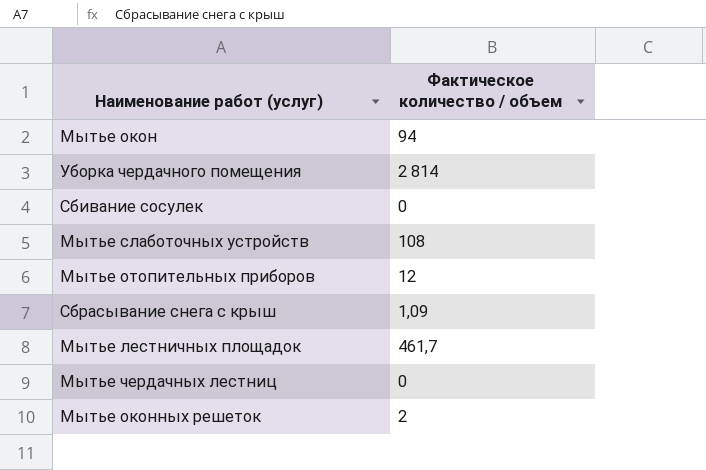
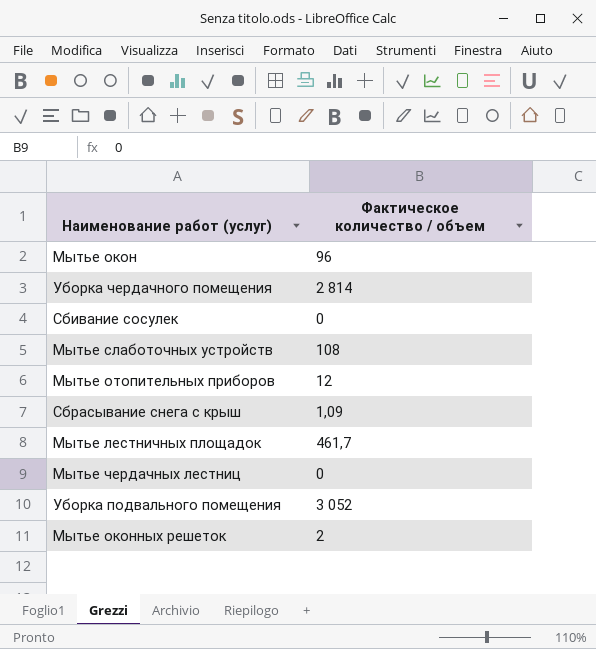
Мытье окон | Фактическое количество / объем: 94 -> 96
row Уборка подвального помещения: none -> 3 052

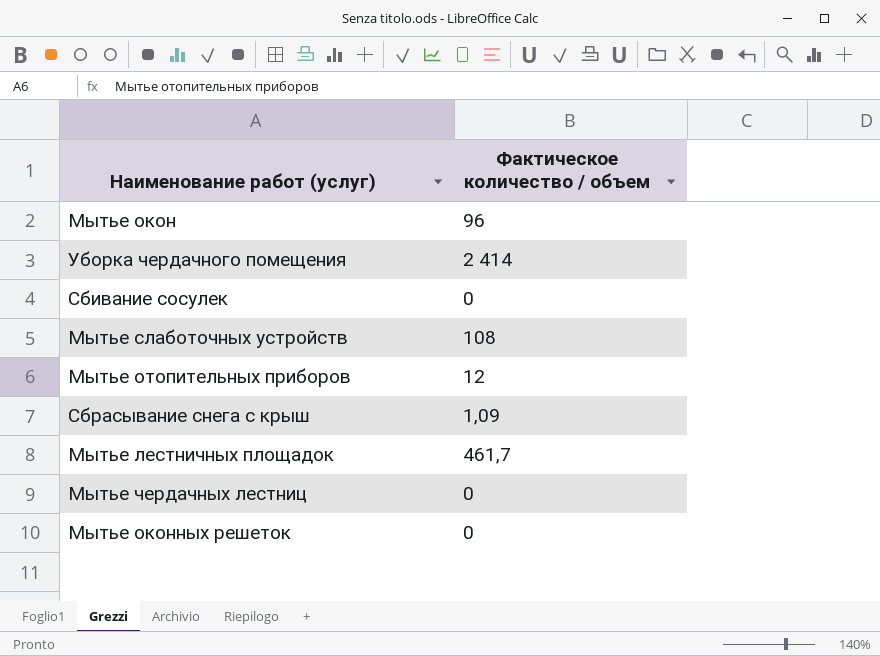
row Уборка подвального помещения: 3 052 -> none
Уборка чердачного помещения | Фактическое количество / объем: 2 814 -> 2 414
Мытье оконных решеток | Фактическое количество / объем: 2 -> 0

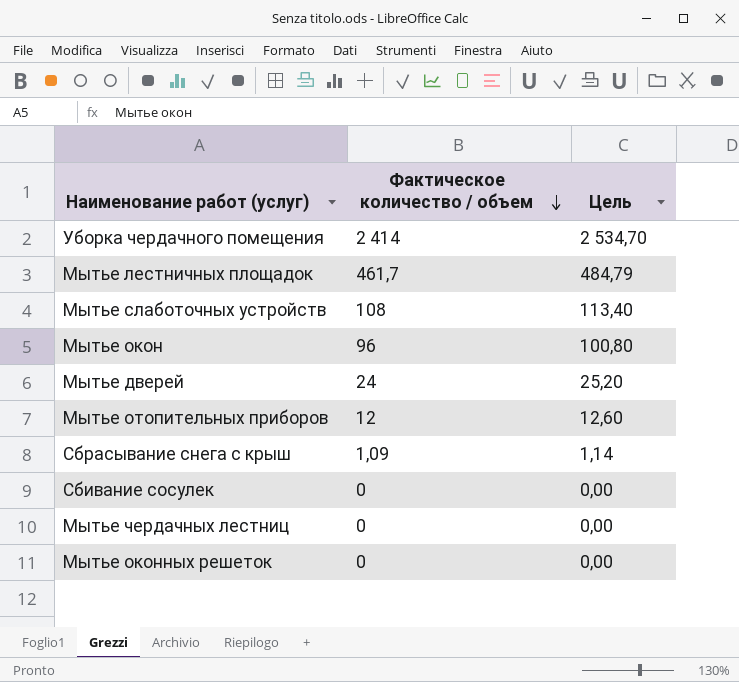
row order: none -> Фактическое количество / объем descending
column Цель | formula: none -> [Фактическое количество / объем] * 1,05
row Мытье дверей: none -> 24 | 25,20

